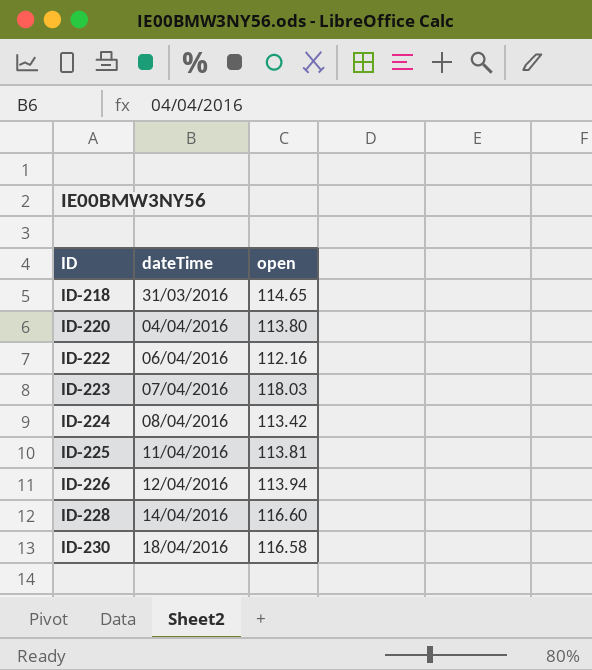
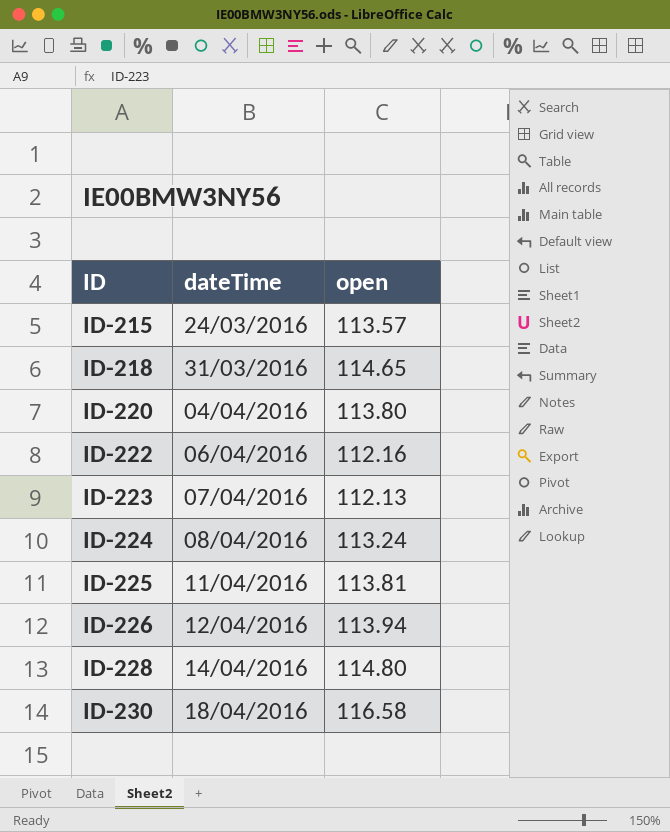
row ID-215: none -> 24/03/2016 | 113.57
ID-223 | open: 118.03 -> 112.13
ID-224 | open: 113.42 -> 113.24
ID-228 | open: 116.60 -> 114.80

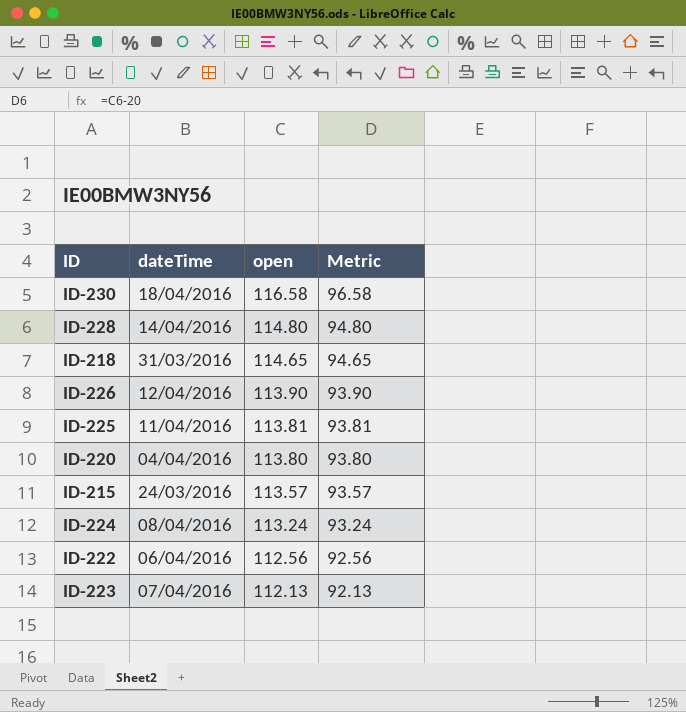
row order: ID ascending -> open descending
column Metric | formula: none -> [open] - 20
ID-226 | open: 113.94 -> 113.90
ID-222 | open: 112.16 -> 112.56

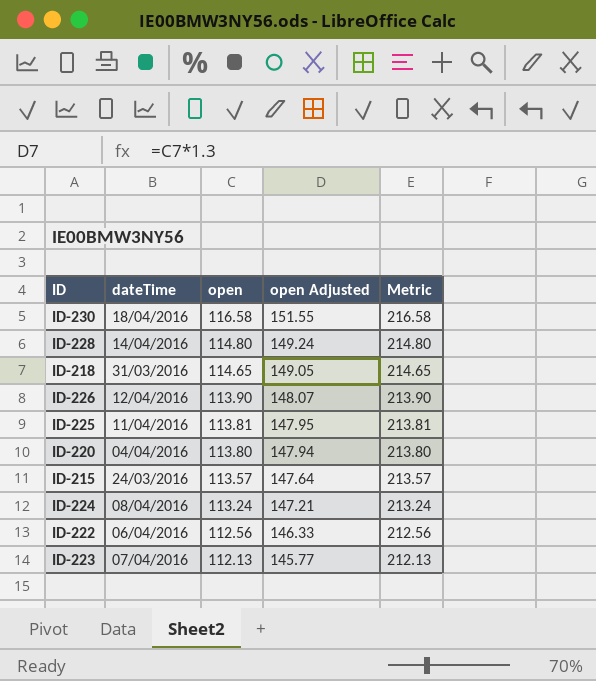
column open Adjusted | formula: none -> [open] * 1.3
column Metric | formula: [open] - 20 -> [open] + 100

